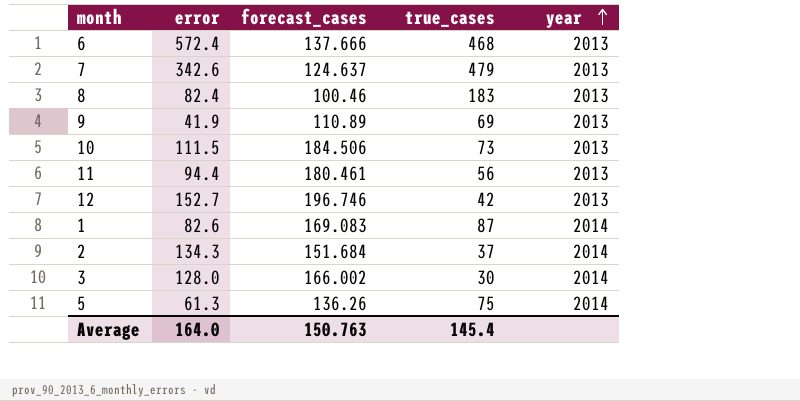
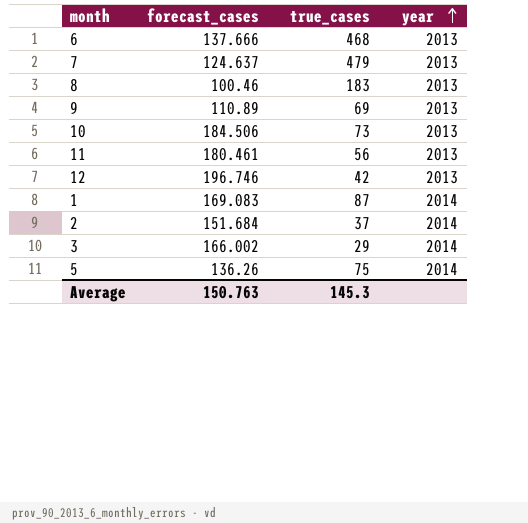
column error | position: 2 -> none
3 | true_cases: 30 -> 29
Average | true_cases: 145.4 -> 145.3

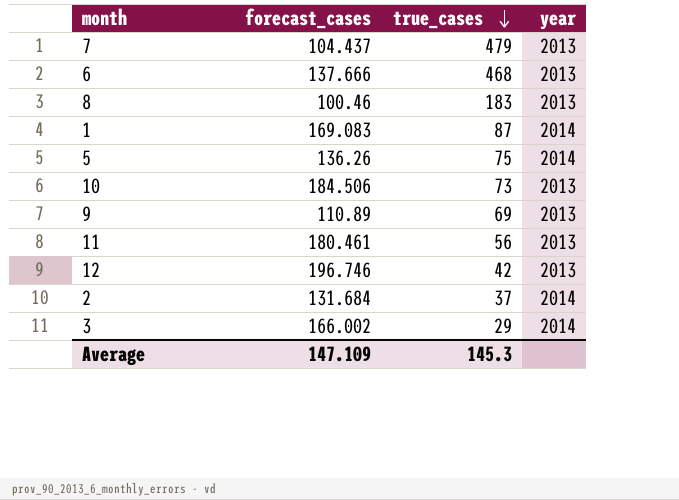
row order: year ascending -> true_cases descending
7 | forecast_cases: 124.637 -> 104.437
2 | forecast_cases: 151.684 -> 131.684
Average | forecast_cases: 150.763 -> 147.109

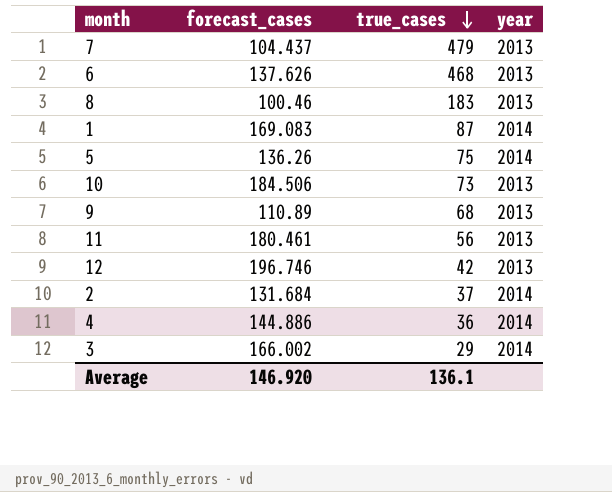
6 | forecast_cases: 137.666 -> 137.626
9 | true_cases: 69 -> 68
row 4: none -> 144.886 | 36 | 2014
Average | forecast_cases: 147.109 -> 146.920
Average | true_cases: 145.3 -> 136.1

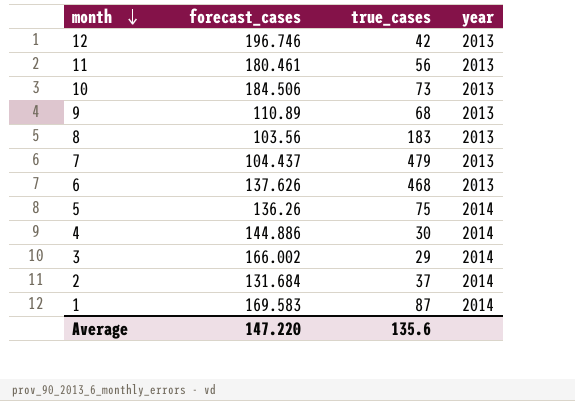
row order: true_cases descending -> month descending
8 | forecast_cases: 100.46 -> 103.56
4 | true_cases: 36 -> 30
1 | forecast_cases: 169.083 -> 169.583
Average | forecast_cases: 146.920 -> 147.220
Average | true_cases: 136.1 -> 135.6

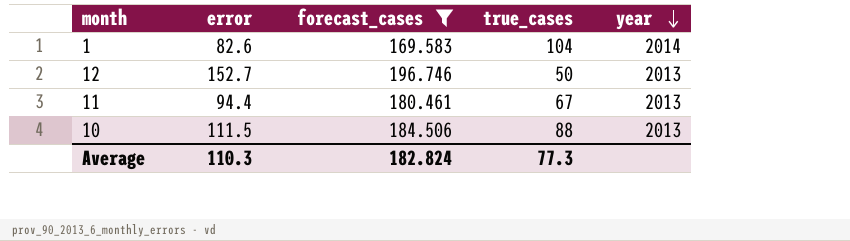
filter: none -> forecast_cases >= 169.583
row order: month descending -> year descending
column error | position: none -> 2
1 | true_cases: 87 -> 104
12 | true_cases: 42 -> 50
11 | true_cases: 56 -> 67
10 | true_cases: 73 -> 88
Average | forecast_cases: 147.220 -> 182.824
Average | true_cases: 135.6 -> 77.3

